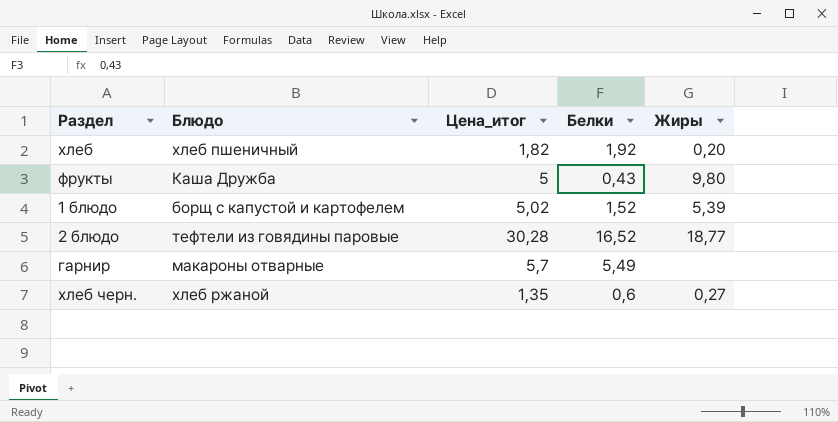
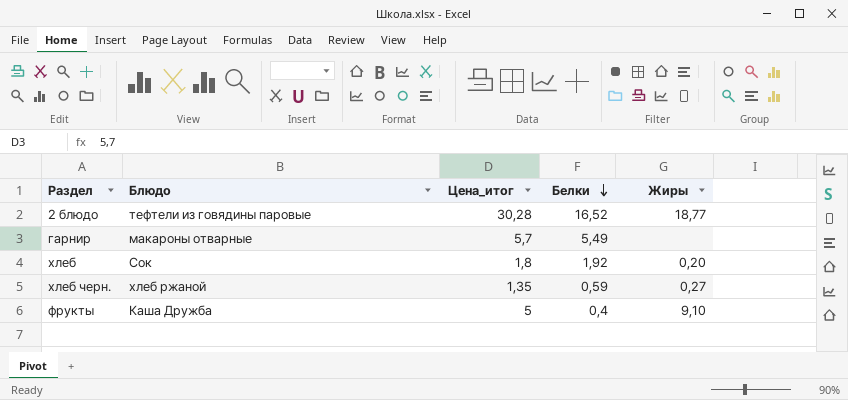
row order: none -> Белки descending
row 1 блюдо: борщ с капустой и картофелем | 5,02 | 1,52 | 5,39 -> none
хлеб | Блюдо: хлеб пшеничный -> Сок
хлеб | Цена_итог: 1,82 -> 1,8
хлеб черн. | Белки: 0,6 -> 0,59
фрукты | Белки: 0,43 -> 0,4
фрукты | Жиры: 9,80 -> 9,10

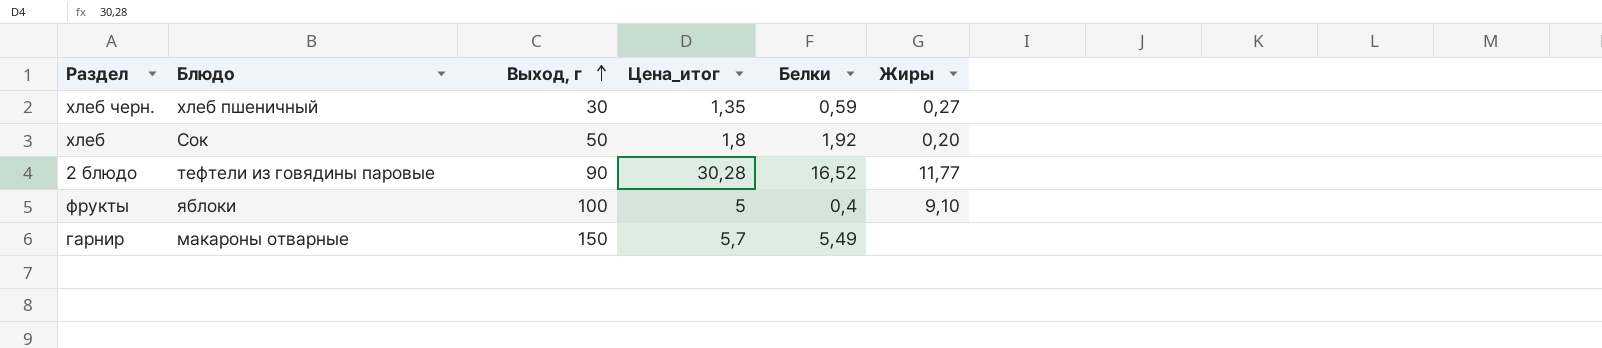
row order: Белки descending -> Выход, г ascending
column Выход, г | position: none -> 3
хлеб черн. | Блюдо: хлеб ржаной -> хлеб пшеничный
2 блюдо | Жиры: 18,77 -> 11,77
фрукты | Блюдо: Каша Дружба -> яблоки

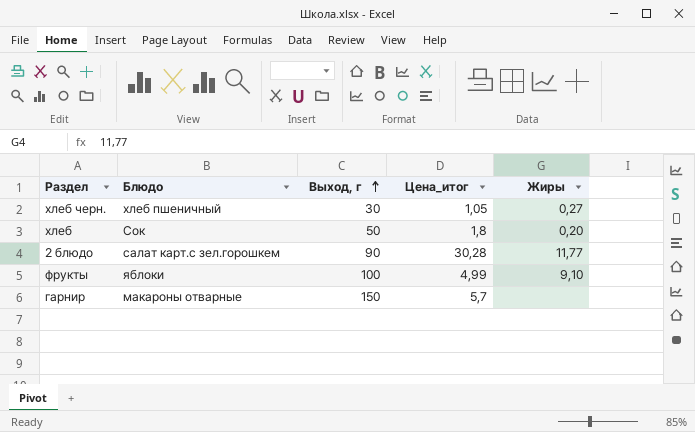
column Белки | position: 5 -> none
хлеб черн. | Цена_итог: 1,35 -> 1,05
2 блюдо | Блюдо: тефтели из говядины паровые -> салат карт.с зел.горошкем
фрукты | Цена_итог: 5 -> 4,99

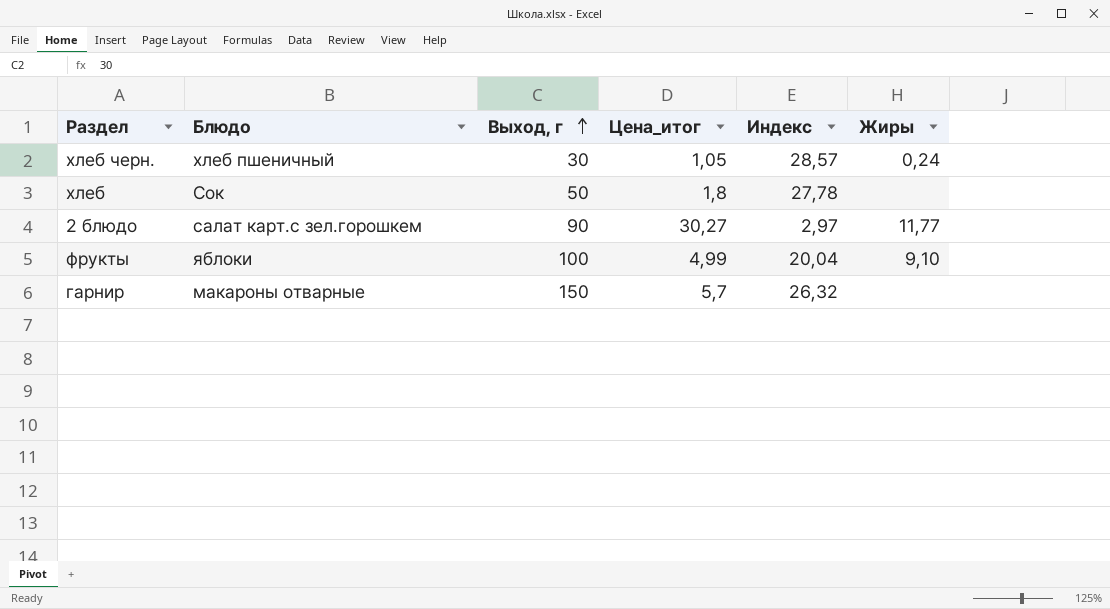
column Индекс | formula: none -> [Выход, г] / [Цена_итог]
хлеб черн. | Жиры: 0,27 -> 0,24
хлеб | Жиры: 0,20 -> none
2 блюдо | Цена_итог: 30,28 -> 30,27

